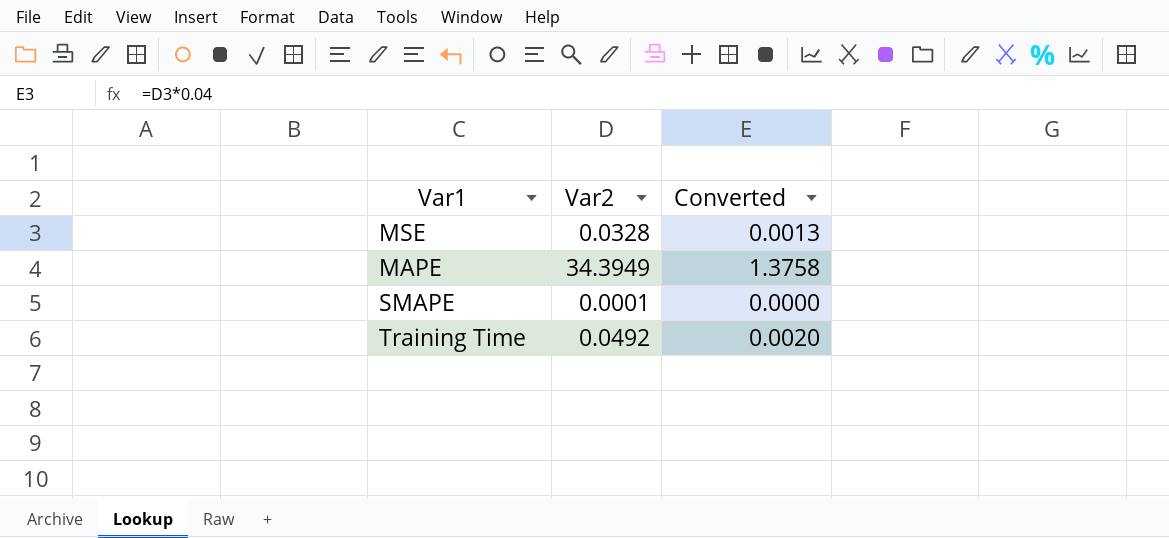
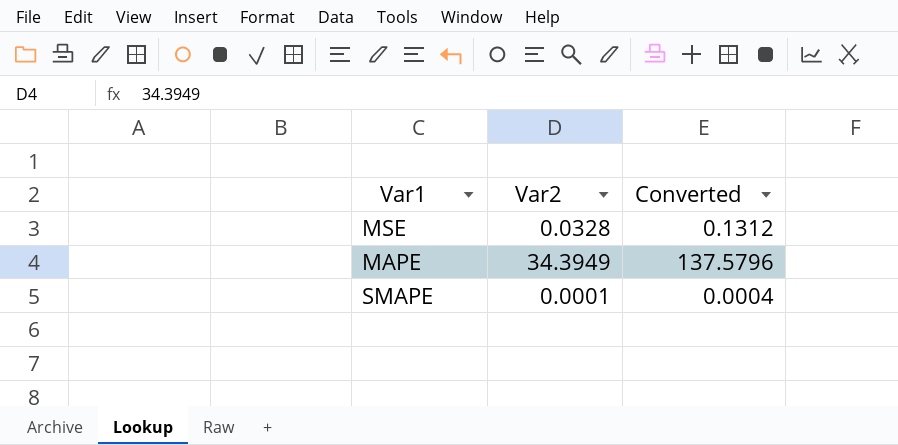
column Converted | formula: [Var2] * 0.04 -> [Var2] * 4
row Training Time: 0.0492 | 0.0020 -> none

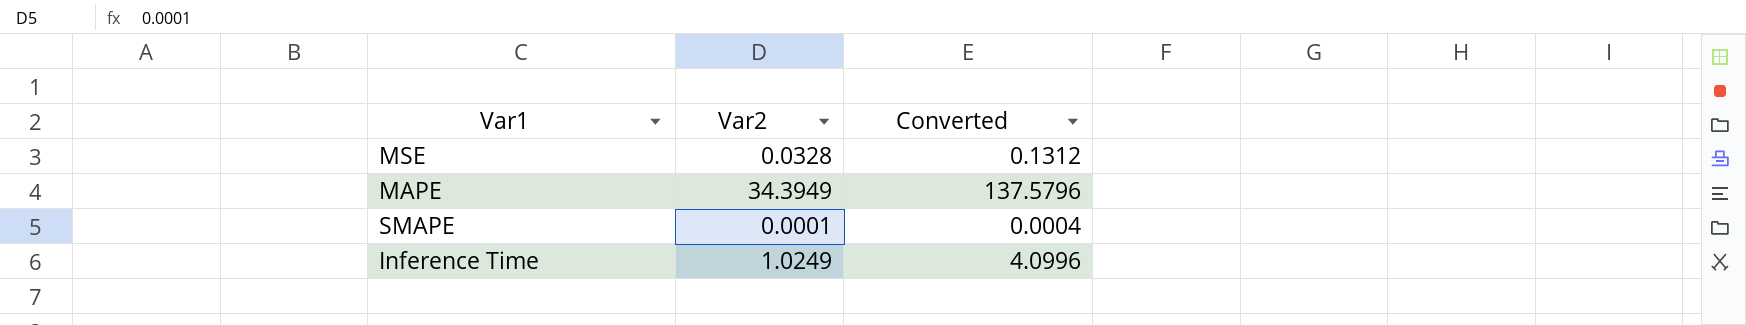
row Inference Time: none -> 1.0249 | 4.0996

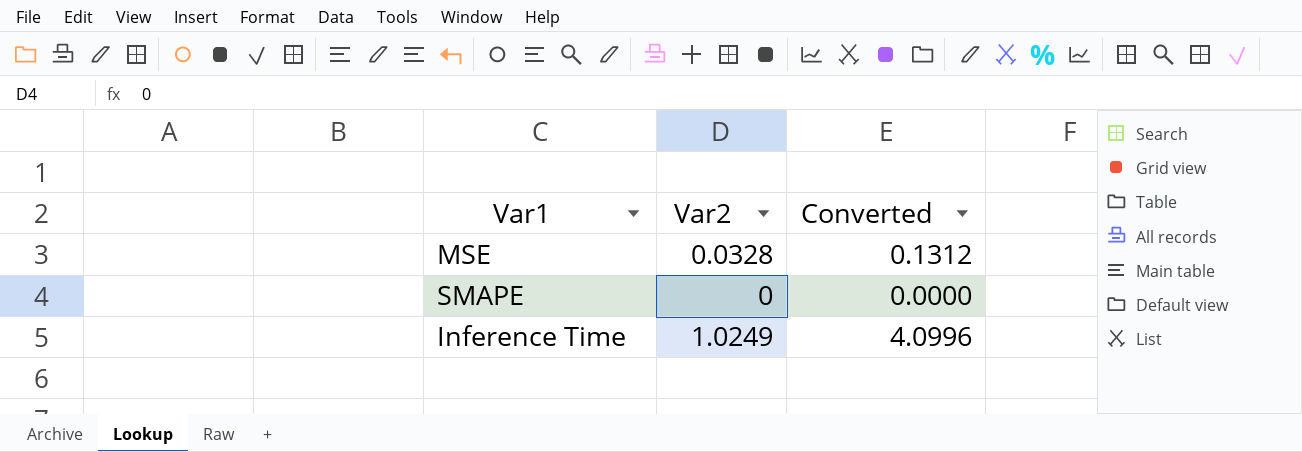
row MAPE: 34.3949 | 137.5796 -> none
SMAPE | Var2: 0.0001 -> 0
SMAPE | Converted: 0.0004 -> 0.0000

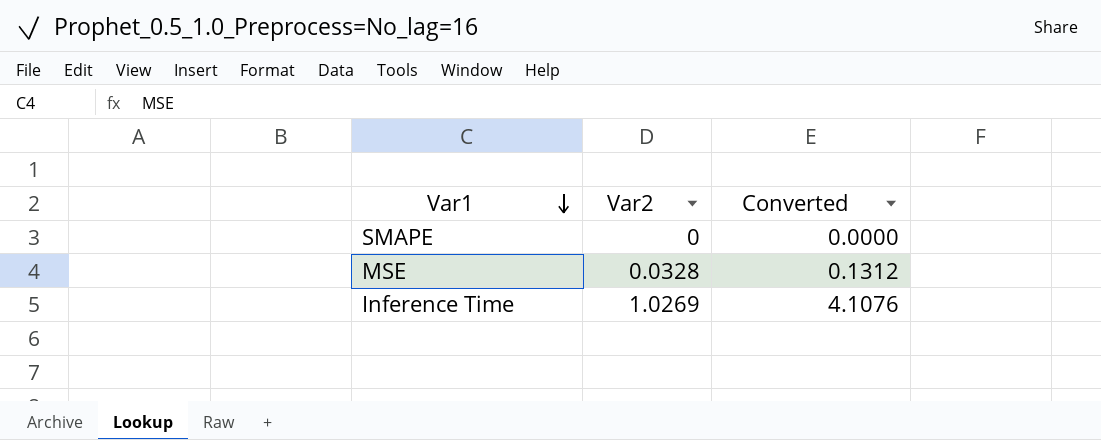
row order: none -> Var1 descending
Inference Time | Var2: 1.0249 -> 1.0269
Inference Time | Converted: 4.0996 -> 4.1076

